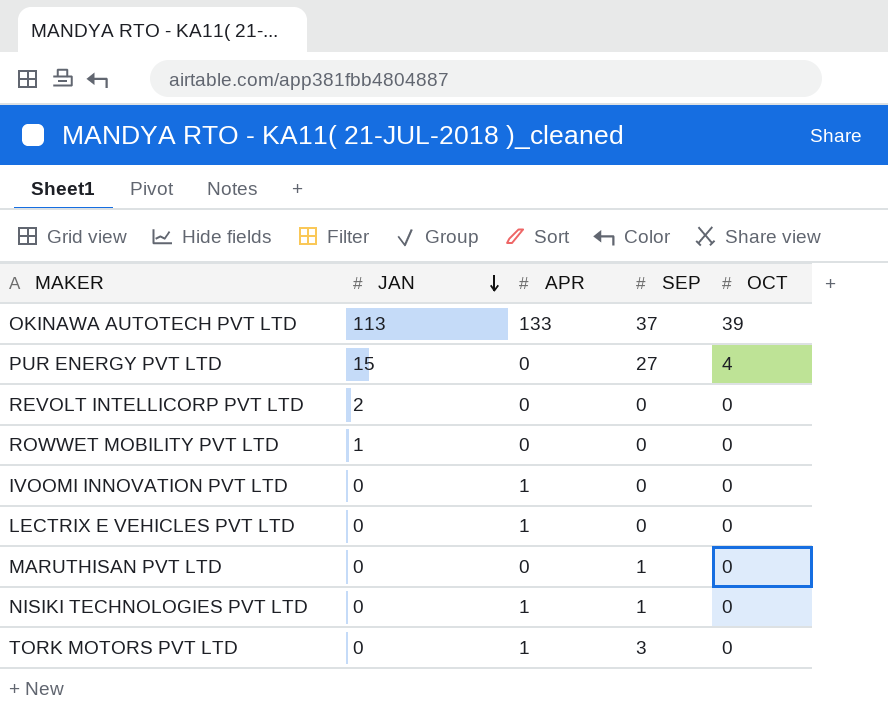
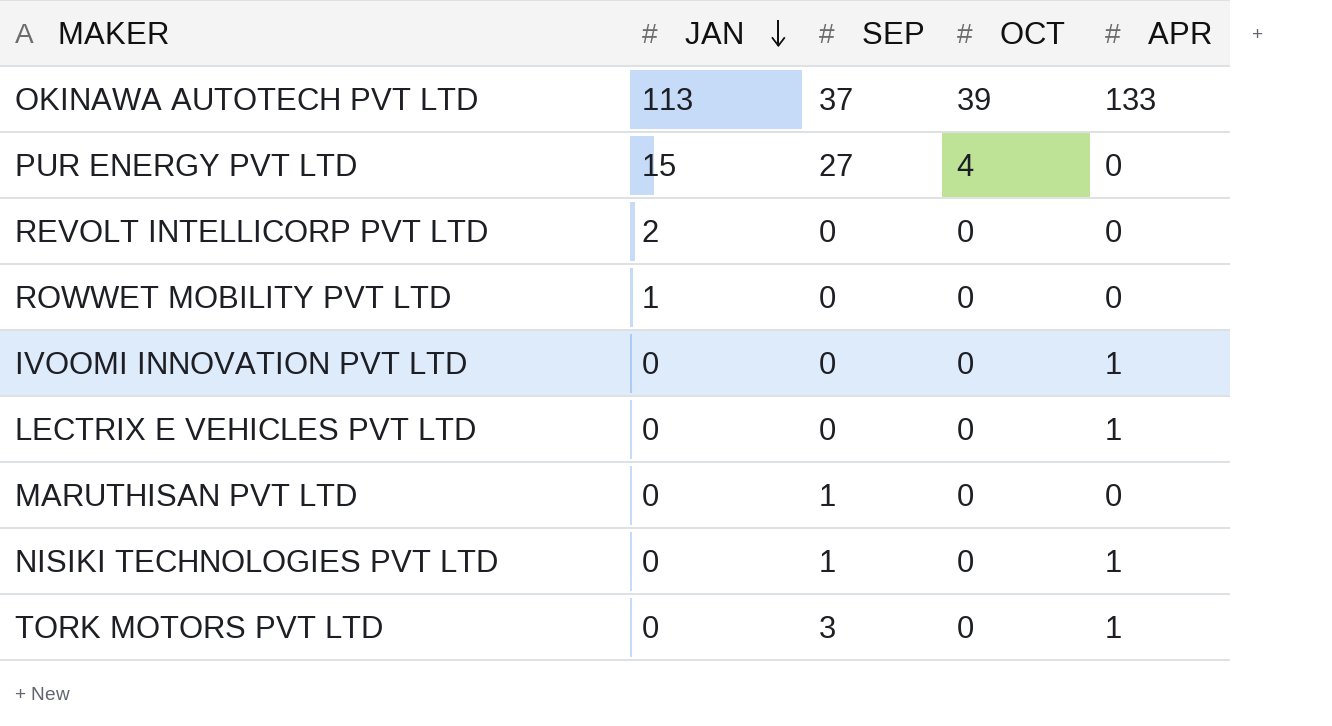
column APR | position: 3 -> 5

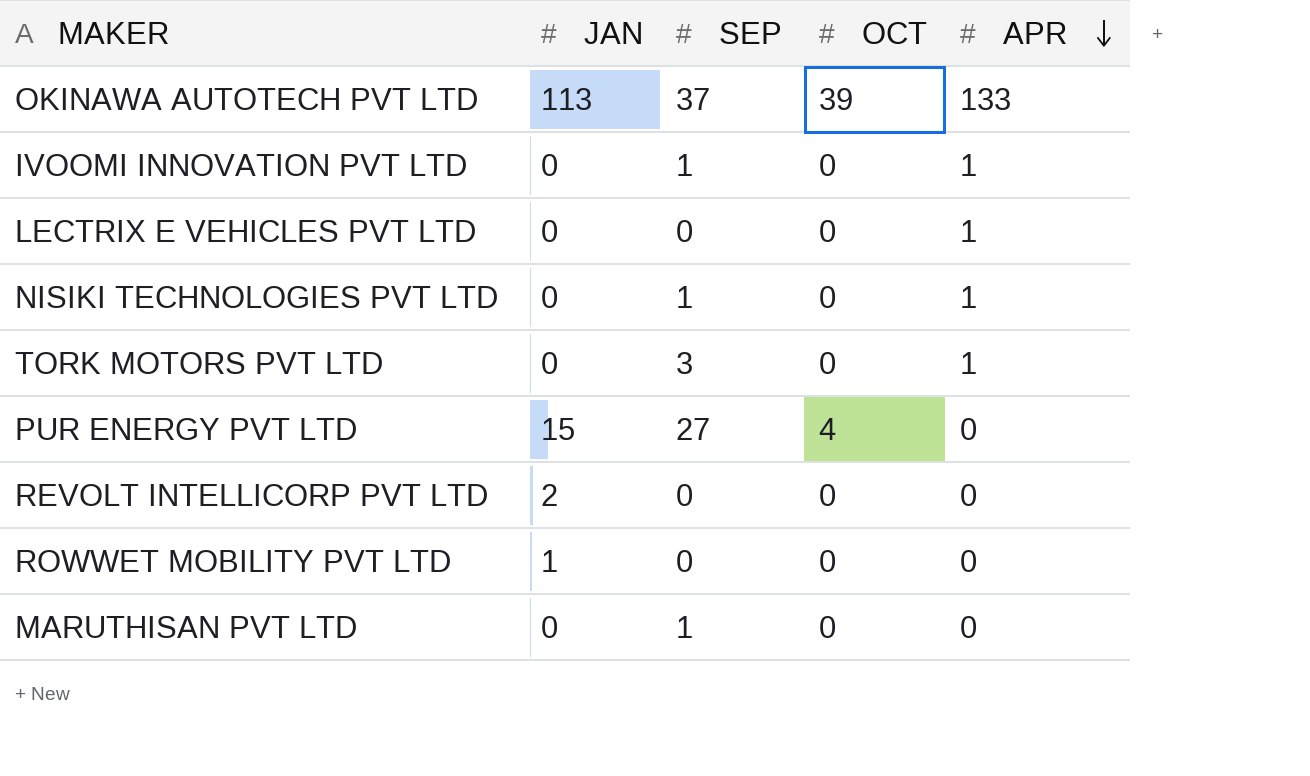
row order: JAN descending -> APR descending
IVOOMI INNOVATION PVT LTD | SEP: 0 -> 1

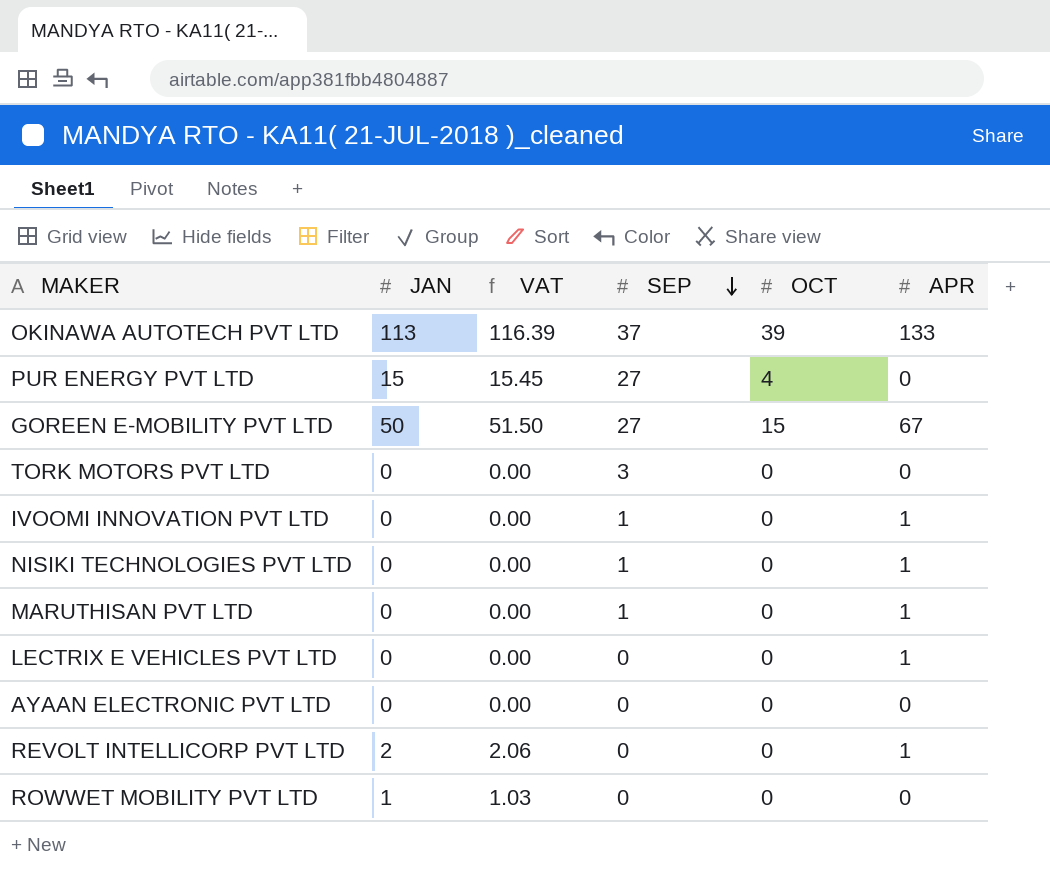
row order: APR descending -> SEP descending
column VAT | formula: none -> [JAN] * 1.03
row GOREEN E-MOBILITY PVT LTD: none -> 50 | 51.50 | 27 | 15 | 67
TORK MOTORS PVT LTD | APR: 1 -> 0
MARUTHISAN PVT LTD | APR: 0 -> 1
row AYAAN ELECTRONIC PVT LTD: none -> 0 | 0.00 | 0 | 0 | 0
REVOLT INTELLICORP PVT LTD | APR: 0 -> 1

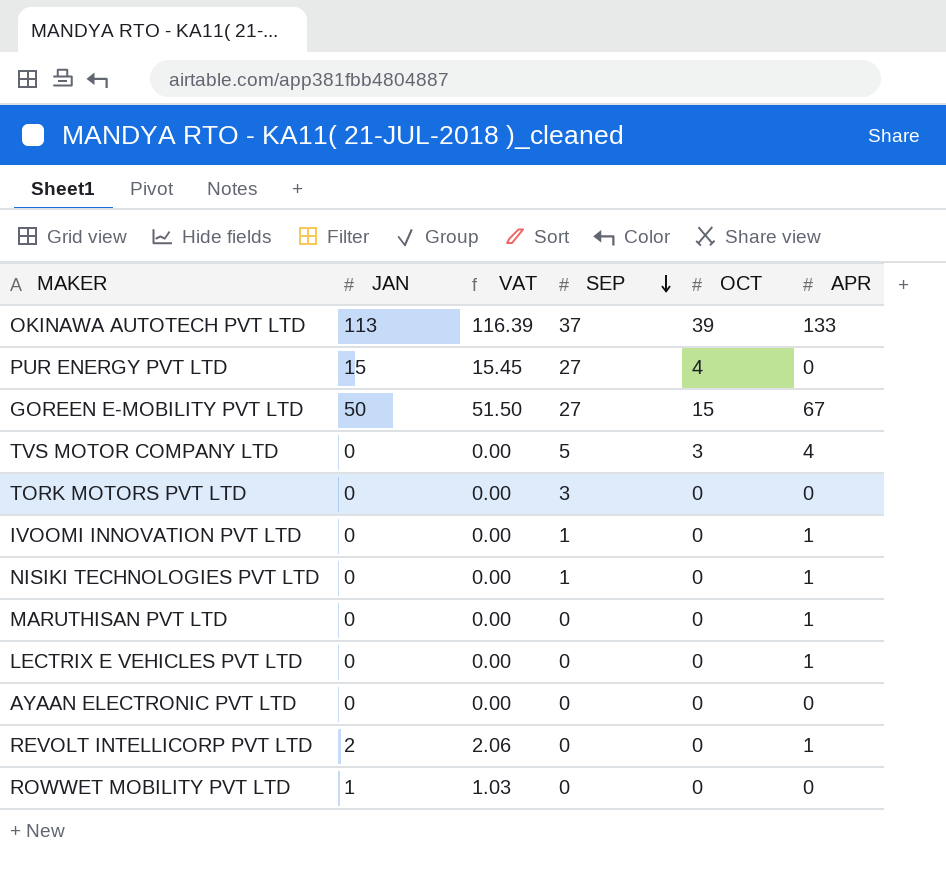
row TVS MOTOR COMPANY LTD: none -> 0 | 0.00 | 5 | 3 | 4
MARUTHISAN PVT LTD | SEP: 1 -> 0

